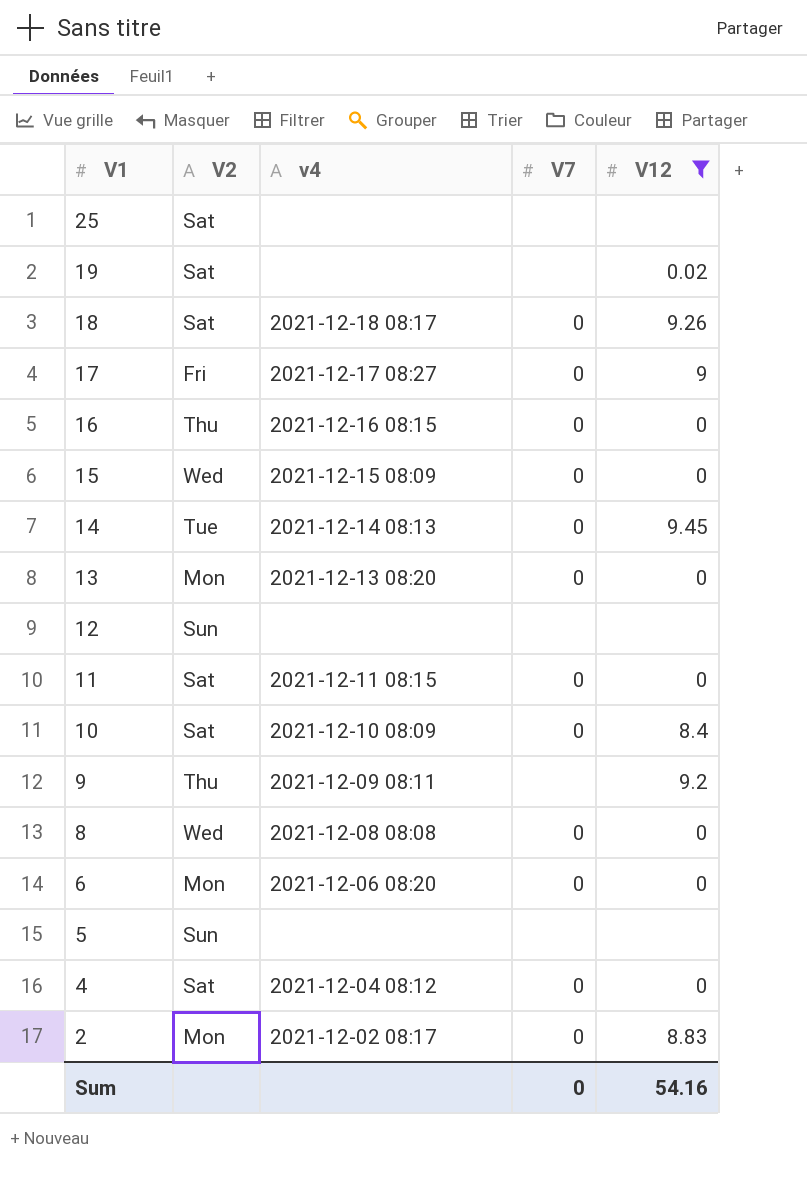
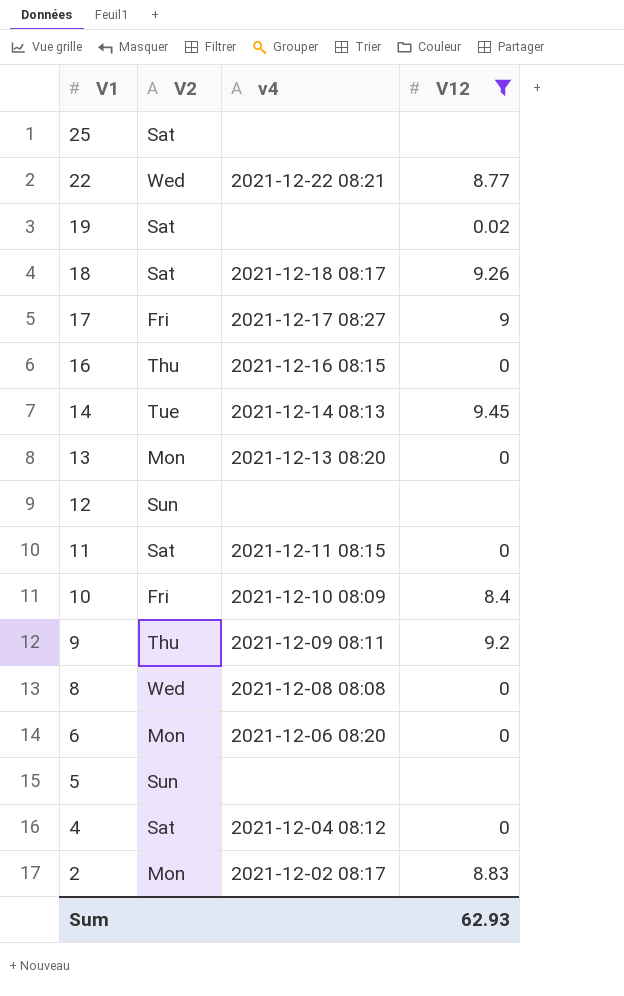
column V7 | position: 4 -> none
row 15: Wed | 2021-12-15 08:09 | 0 | 0 -> none
row 22: none -> Wed | 2021-12-22 08:21 | 8.77
10 | V2: Sat -> Fri
Sum | V12: 54.16 -> 62.93

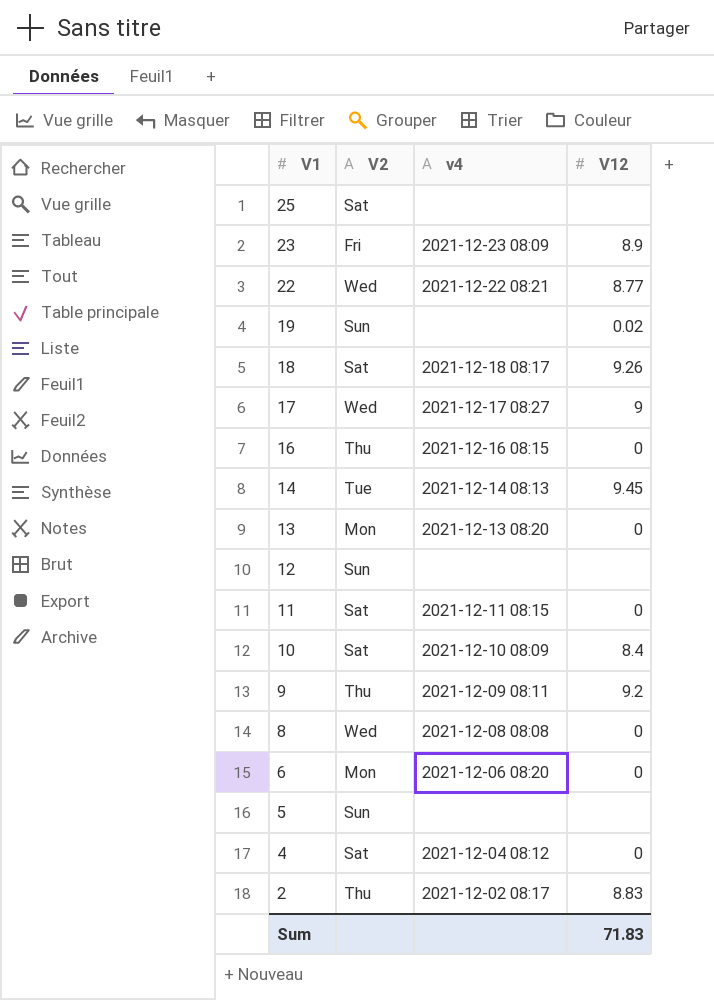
filter: V12 != 8.9 -> none
19 | V2: Sat -> Sun
17 | V2: Fri -> Wed
10 | V2: Fri -> Sat
2 | V2: Mon -> Thu
Sum | V12: 62.93 -> 71.83

